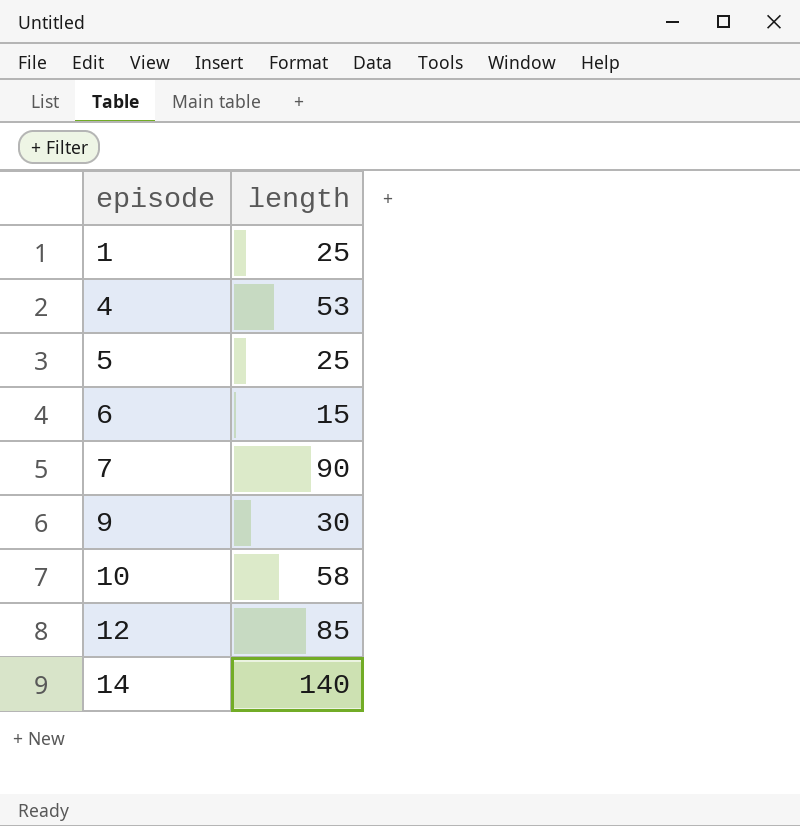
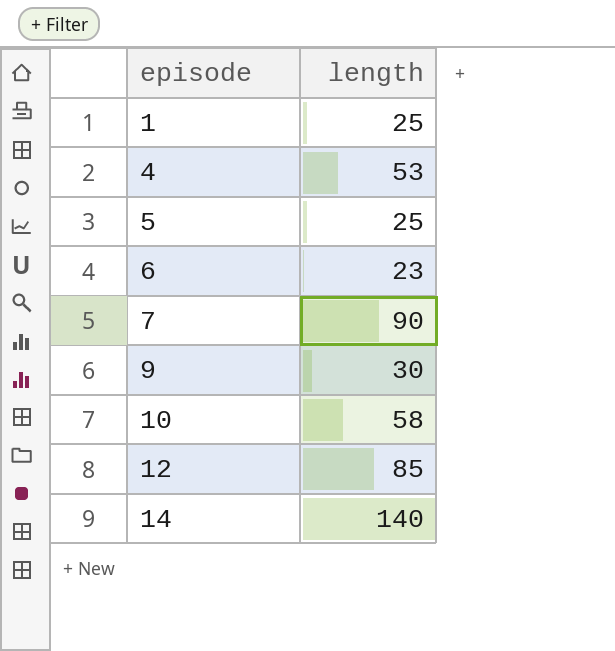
6 | length: 15 -> 23

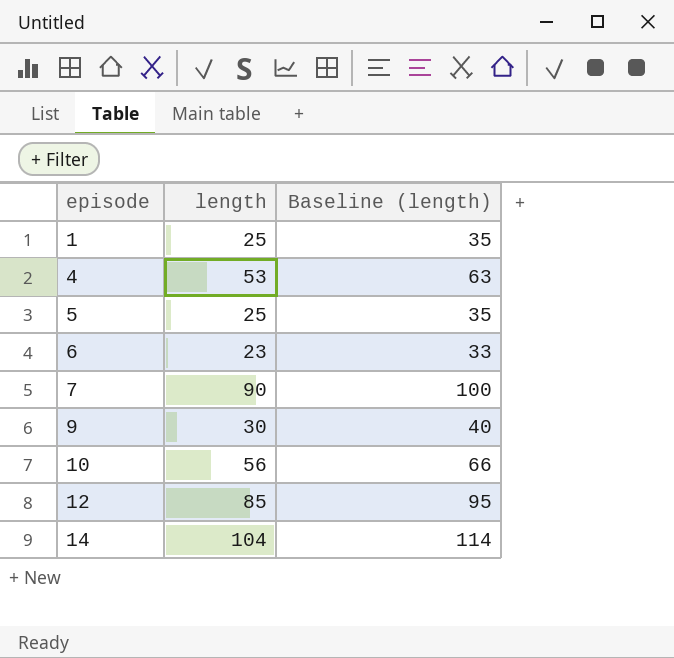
column Baseline (length) | formula: none -> [length] + 10
10 | length: 58 -> 56
14 | length: 140 -> 104

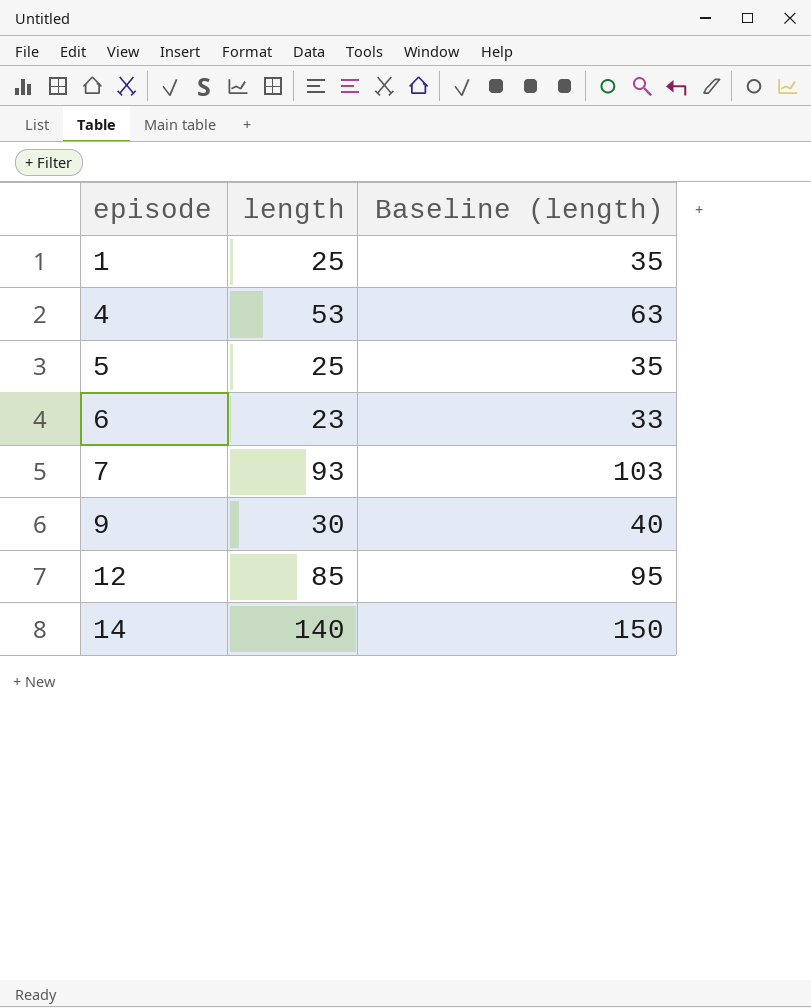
row 10: 56 | 66 -> none
7 | length: 90 -> 93
7 | Baseline (length): 100 -> 103
14 | length: 104 -> 140
14 | Baseline (length): 114 -> 150

